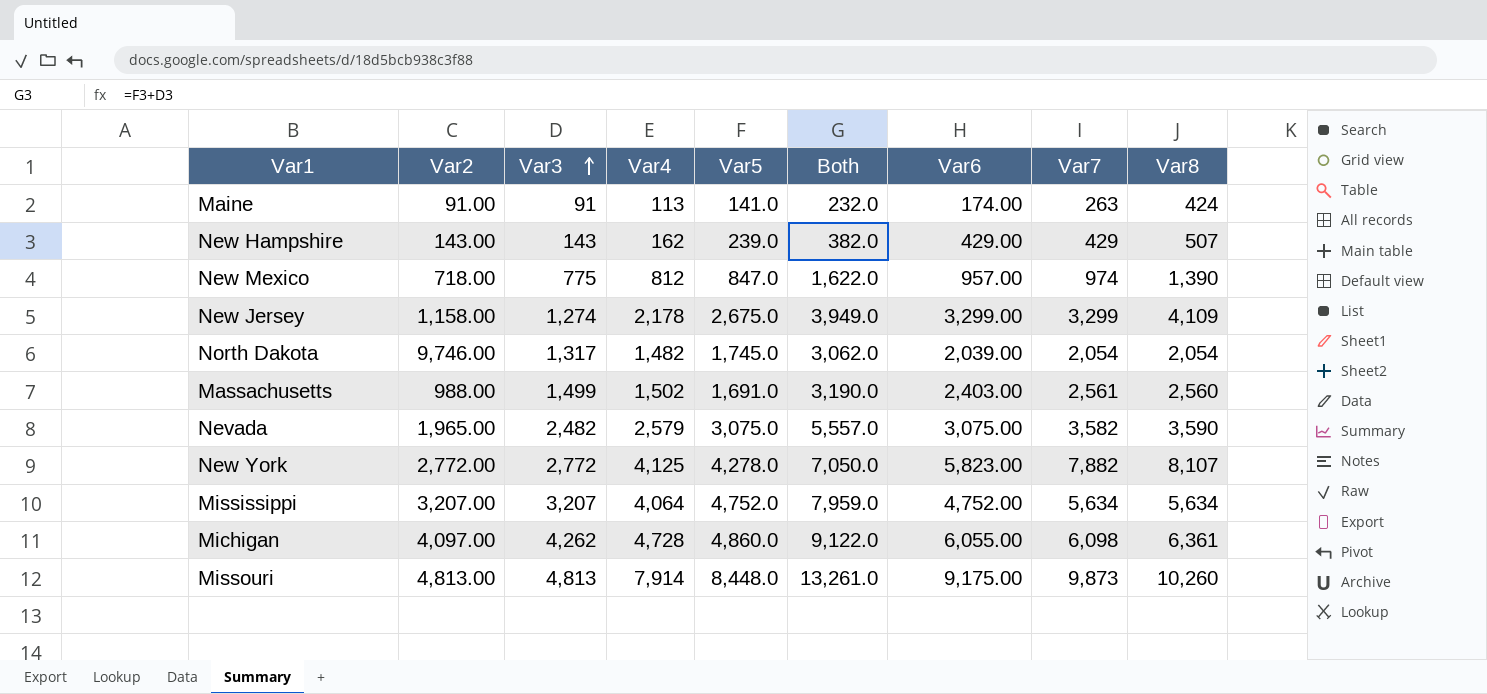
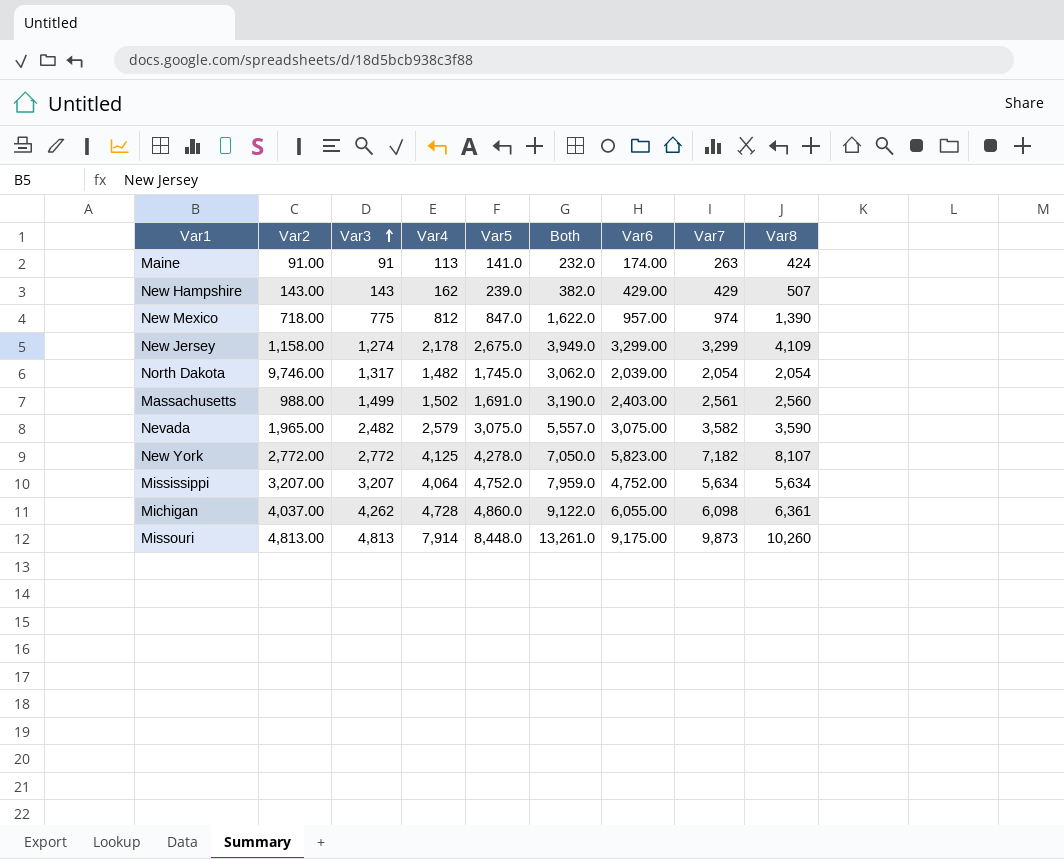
New York | Var7: 7,882 -> 7,182
Michigan | Var2: 4,097.00 -> 4,037.00

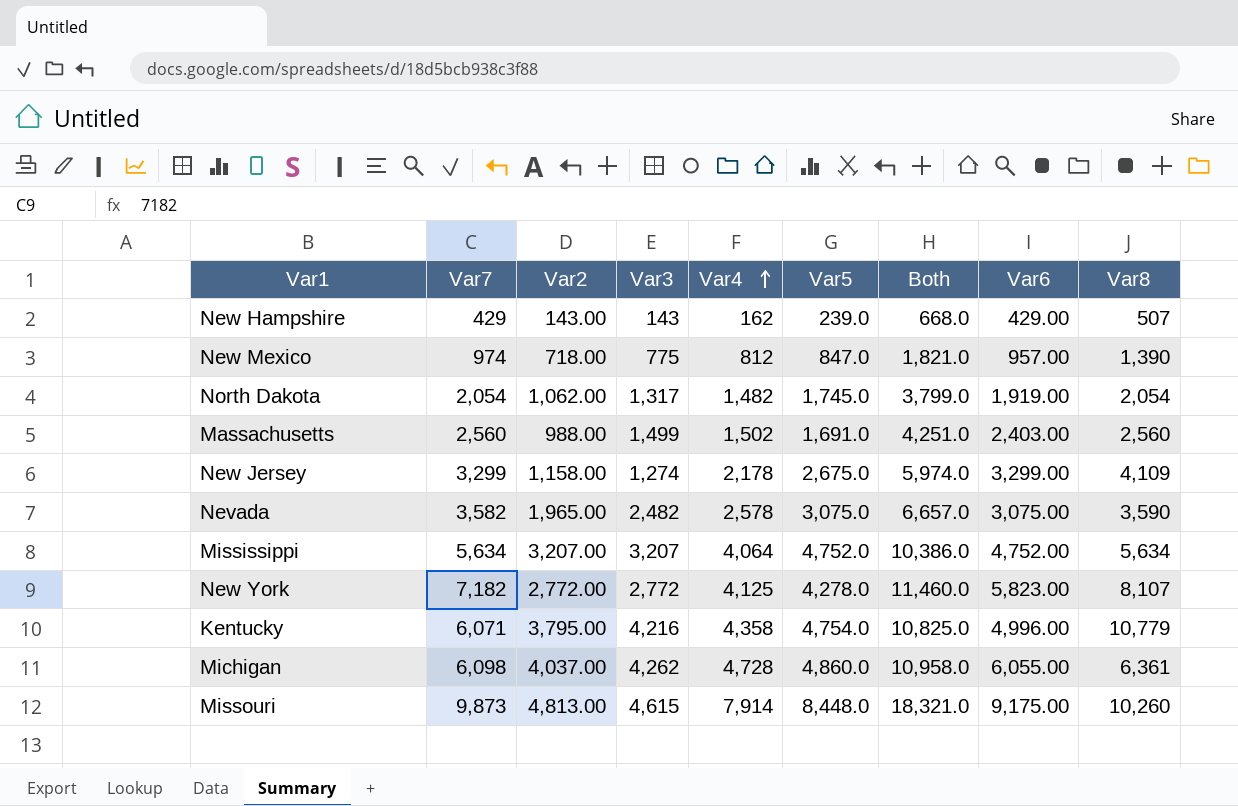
row order: Var3 ascending -> Var4 ascending
column Var7 | position: 8 -> 2
column Both | formula: [Var3] + [Var5] -> [Var7] + [Var5]
row Maine: 91.00 | 91 | 113 | 141.0 | 232.0 | 174.00 | 263 | 424 -> none
North Dakota | Var2: 9,746.00 -> 1,062.00
North Dakota | Var6: 2,039.00 -> 1,919.00
Massachusetts | Var7: 2,561 -> 2,560
Nevada | Var4: 2,579 -> 2,578
row Kentucky: none -> 6,071 | 3,795.00 | 4,216 | 4,358 | 4,754.0 | 10,825.0 | 4,996.00 | 10,779
Missouri | Var3: 4,813 -> 4,615

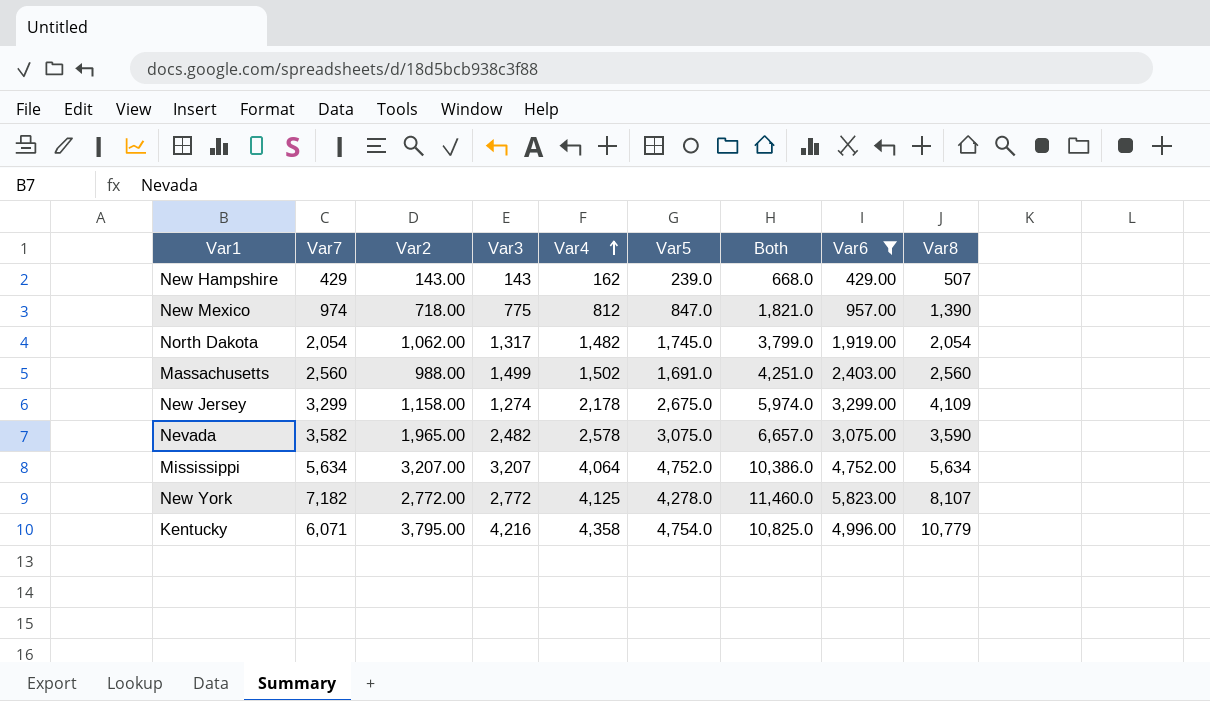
filter: none -> Var6 <= 5,823.00

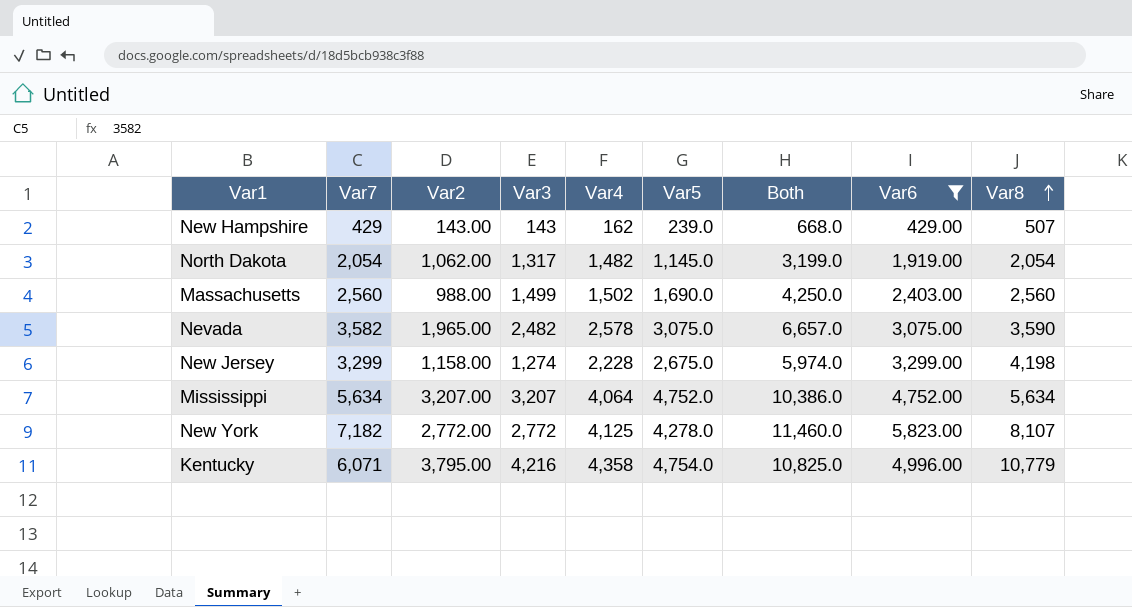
row order: Var4 ascending -> Var8 ascending
row New Mexico: 974 | 718.00 | 775 | 812 | 847.0 | 1,821.0 | 957.00 | 1,390 -> none
North Dakota | Var5: 1,745.0 -> 1,145.0
North Dakota | Both: 3,799.0 -> 3,199.0
Massachusetts | Var5: 1,691.0 -> 1,690.0
Massachusetts | Both: 4,251.0 -> 4,250.0
New Jersey | Var4: 2,178 -> 2,228
New Jersey | Var8: 4,109 -> 4,198

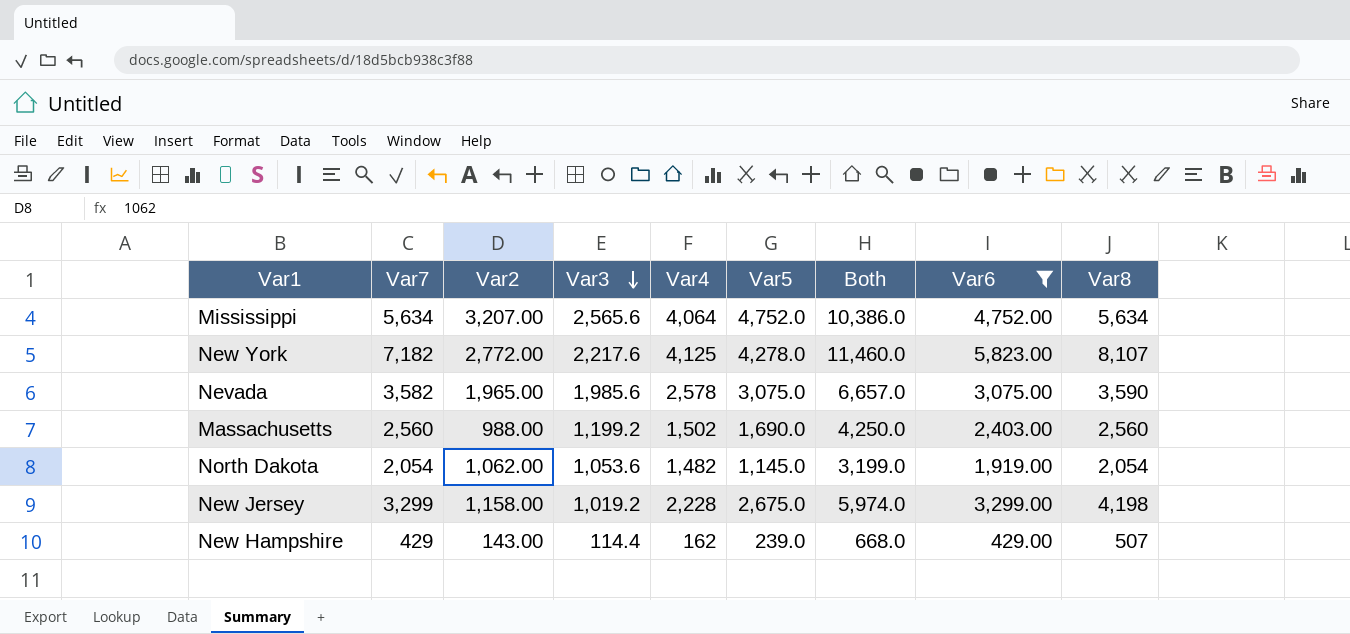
row order: Var8 ascending -> Var3 descending
row Kentucky: 6,071 | 3,795.00 | 4,216 | 4,358 | 4,754.0 | 10,825.0 | 4,996.00 | 10,779 -> none
Mississippi | Var3: 3,207 -> 2,565.6
New York | Var3: 2,772 -> 2,217.6
Nevada | Var3: 2,482 -> 1,985.6
Massachusetts | Var3: 1,499 -> 1,199.2
North Dakota | Var3: 1,317 -> 1,053.6
New Jersey | Var3: 1,274 -> 1,019.2
New Hampshire | Var3: 143 -> 114.4

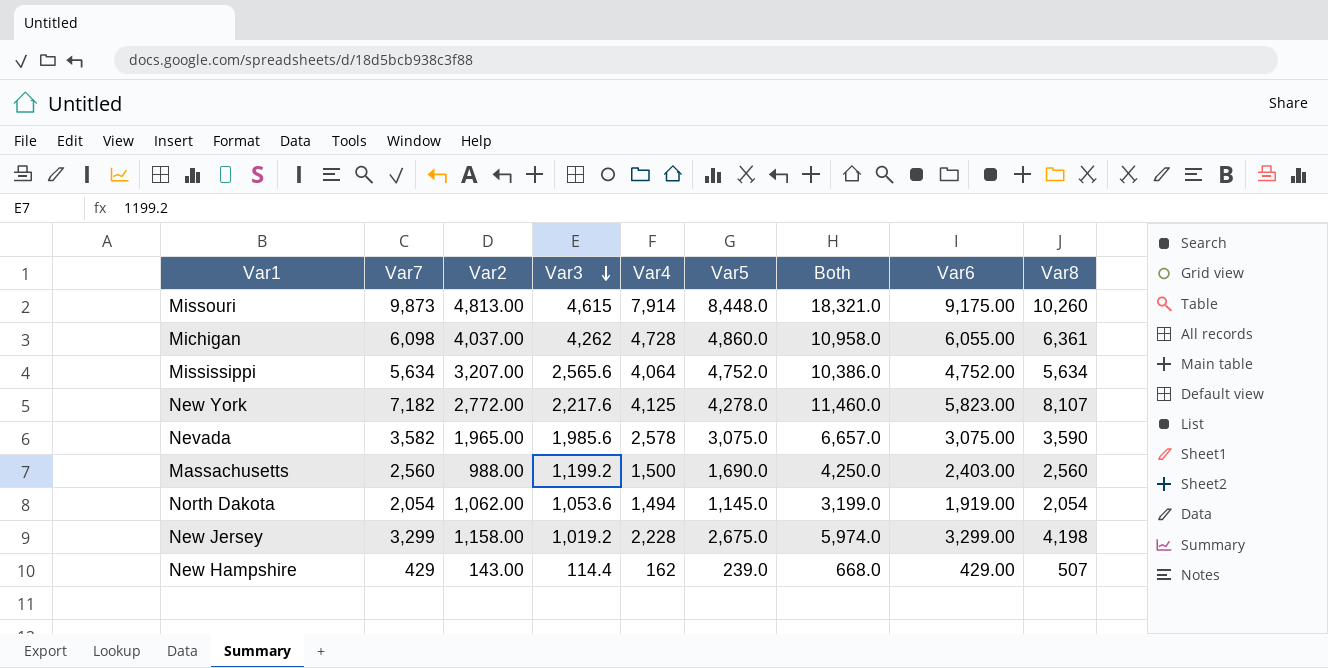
filter: Var6 <= 5,823.00 -> none
Massachusetts | Var4: 1,502 -> 1,500
North Dakota | Var4: 1,482 -> 1,494

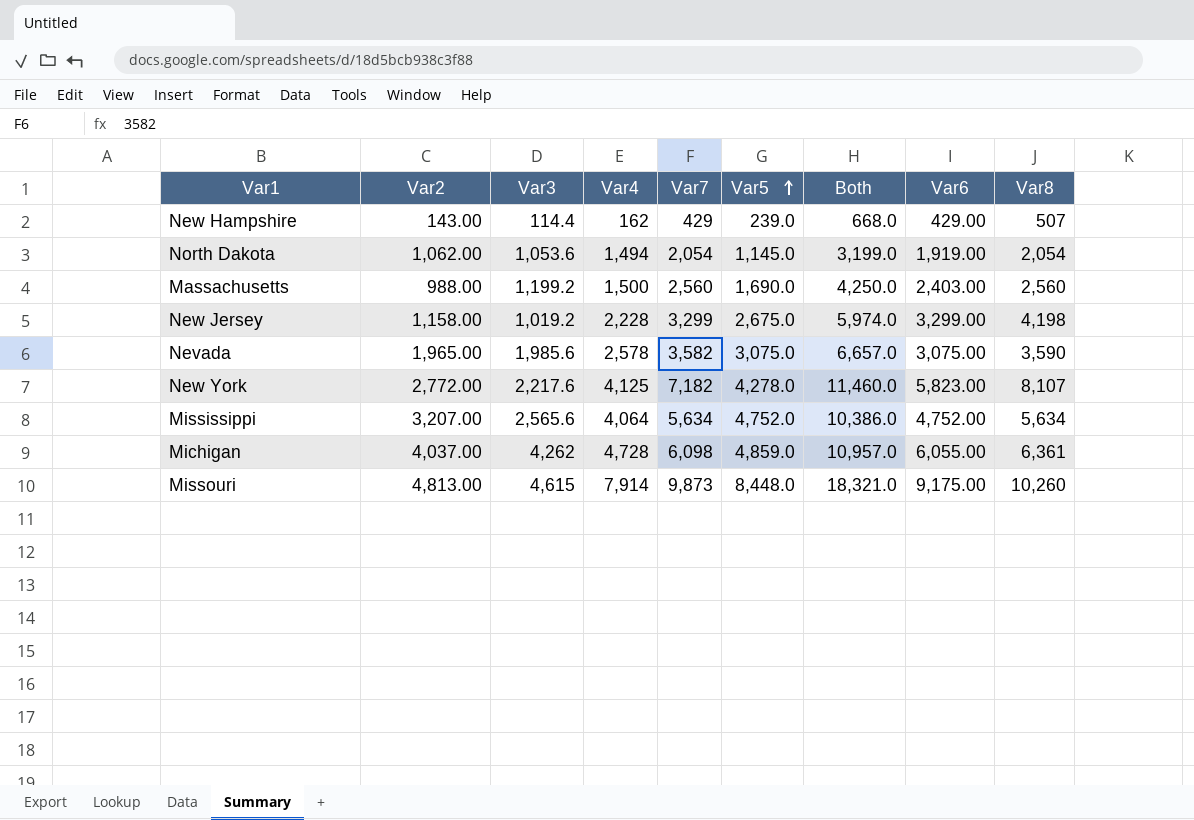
row order: Var3 descending -> Var5 ascending
column Var7 | position: 2 -> 5
Michigan | Var5: 4,860.0 -> 4,859.0
Michigan | Both: 10,958.0 -> 10,957.0

